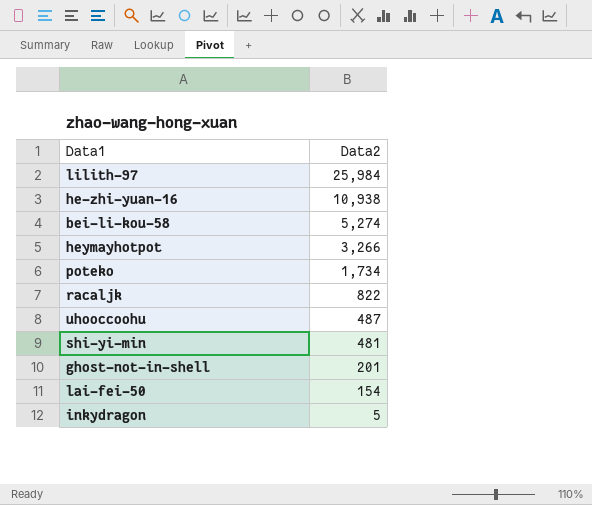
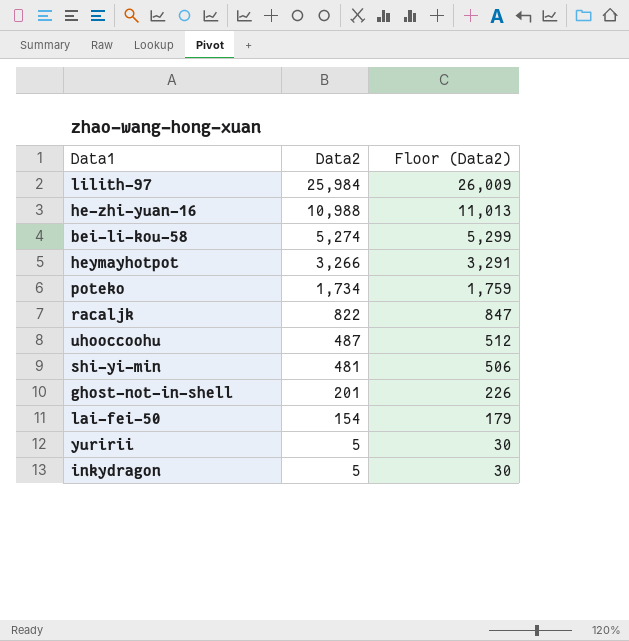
column Floor (Data2) | formula: none -> [Data2] + 25
he-zhi-yuan-16 | Data2: 10,938 -> 10,988
row yuririi: none -> 5 | 30

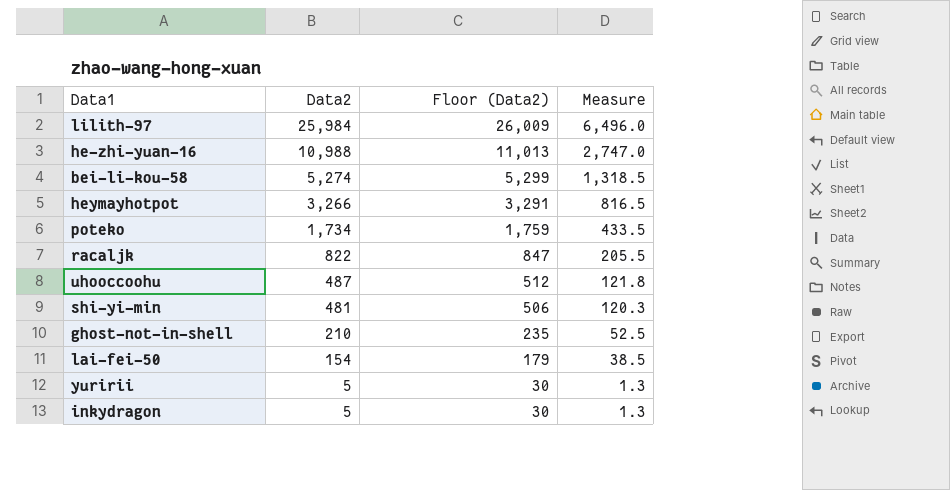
column Measure | formula: none -> [Data2] * 0.25
ghost-not-in-shell | Data2: 201 -> 210
ghost-not-in-shell | Floor (Data2): 226 -> 235

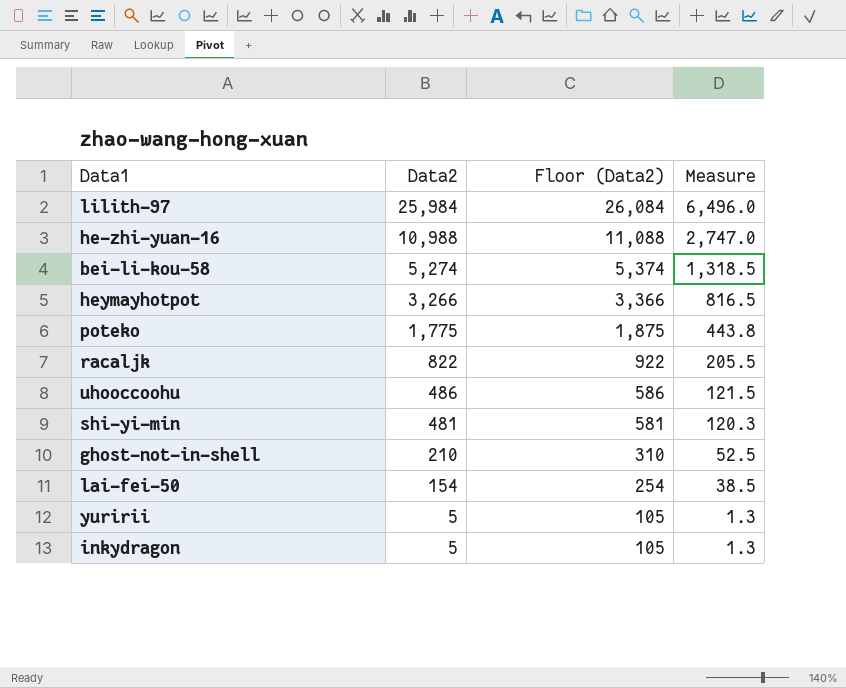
column Floor (Data2) | formula: [Data2] + 25 -> [Data2] + 100
poteko | Data2: 1,734 -> 1,775
poteko | Measure: 433.5 -> 443.8
uhooccoohu | Data2: 487 -> 486
uhooccoohu | Measure: 121.8 -> 121.5

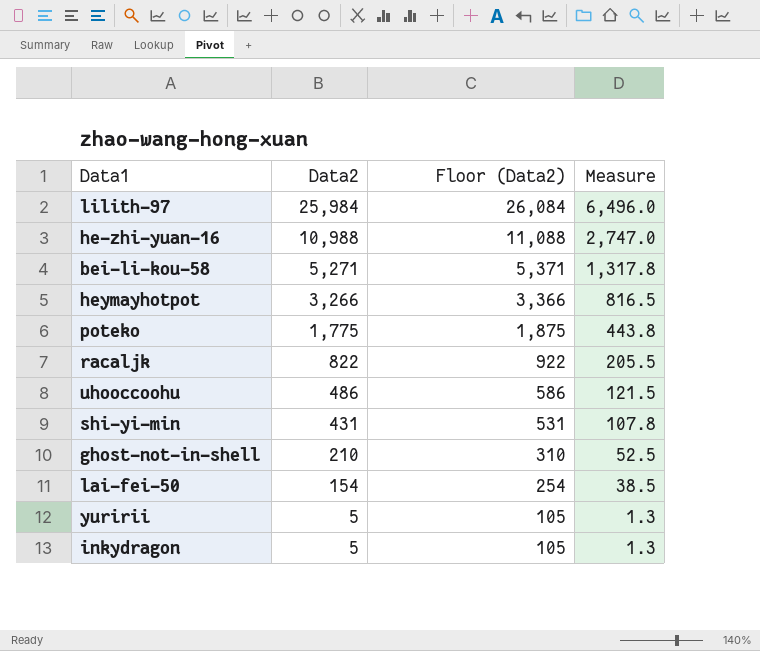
bei-li-kou-58 | Data2: 5,274 -> 5,271
bei-li-kou-58 | Floor (Data2): 5,374 -> 5,371
bei-li-kou-58 | Measure: 1,318.5 -> 1,317.8
shi-yi-min | Data2: 481 -> 431
shi-yi-min | Floor (Data2): 581 -> 531
shi-yi-min | Measure: 120.3 -> 107.8

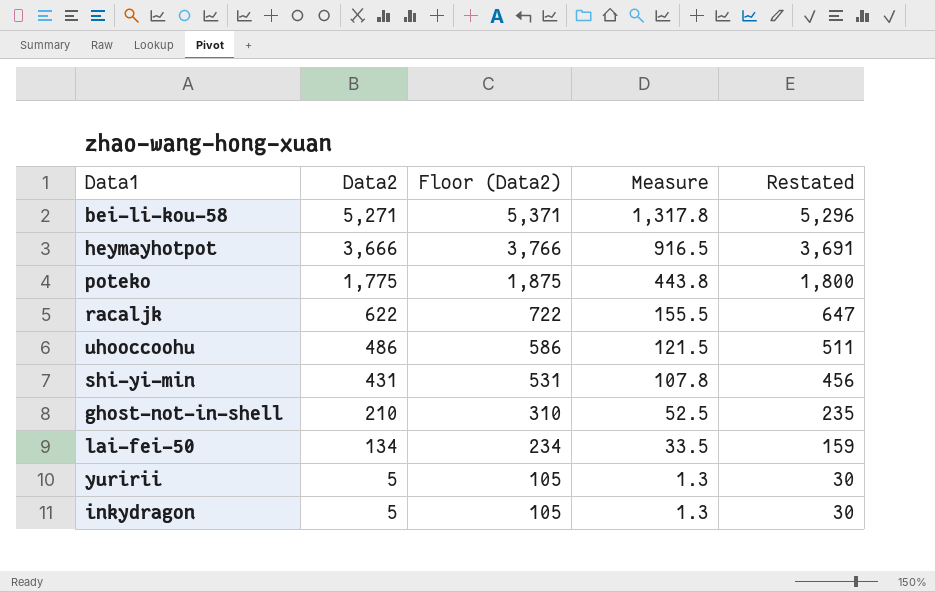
column Restated | formula: none -> [Data2] + 25
row lilith-97: 25,984 | 26,084 | 6,496.0 -> none
row he-zhi-yuan-16: 10,988 | 11,088 | 2,747.0 -> none
heymayhotpot | Data2: 3,266 -> 3,666
heymayhotpot | Floor (Data2): 3,366 -> 3,766
heymayhotpot | Measure: 816.5 -> 916.5
racaljk | Data2: 822 -> 622
racaljk | Floor (Data2): 922 -> 722
racaljk | Measure: 205.5 -> 155.5
lai-fei-50 | Data2: 154 -> 134
lai-fei-50 | Floor (Data2): 254 -> 234
lai-fei-50 | Measure: 38.5 -> 33.5

